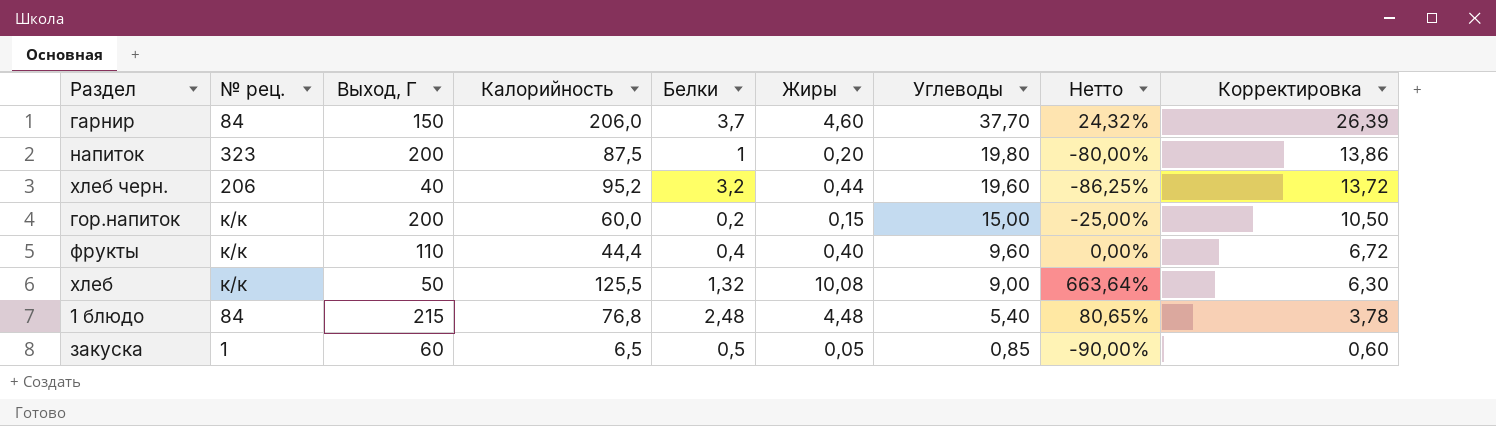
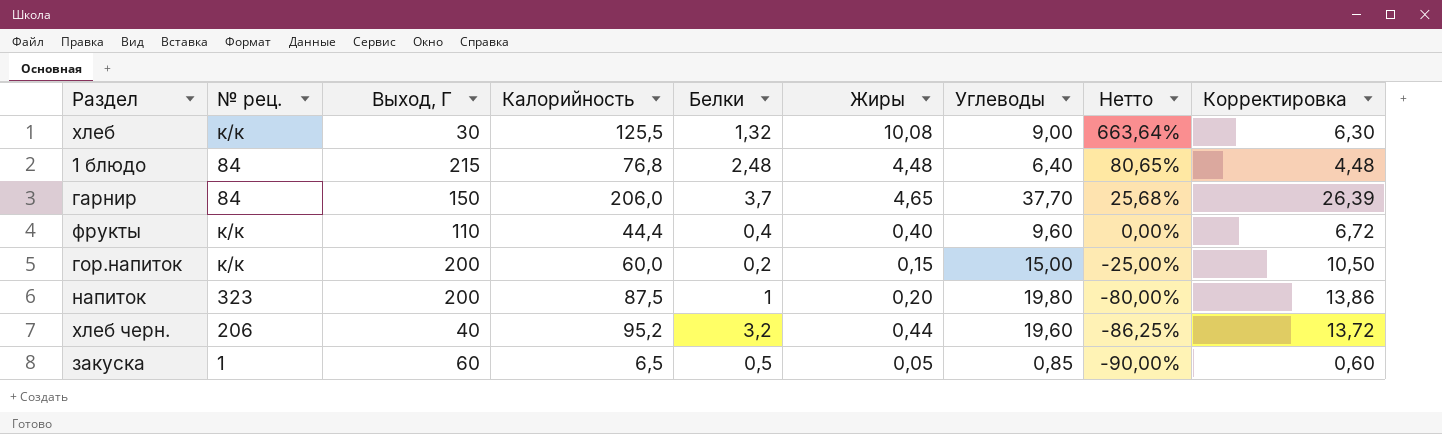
row order: Углеводы descending -> Нетто descending
хлеб | Выход, Г: 50 -> 30
1 блюдо | Углеводы: 5,40 -> 6,40
1 блюдо | Корректировка: 3,78 -> 4,48
гарнир | Жиры: 4,60 -> 4,65
гарнир | Нетто: 24,32% -> 25,68%

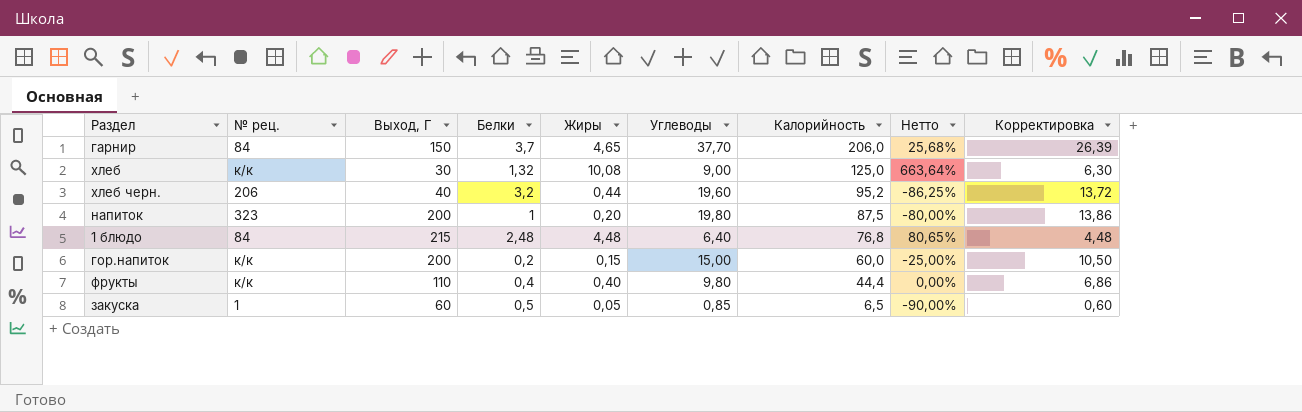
row order: Нетто descending -> Калорийность descending
column Калорийность | position: 4 -> 7
хлеб | Калорийность: 125,5 -> 125,0
фрукты | Углеводы: 9,60 -> 9,80
фрукты | Корректировка: 6,72 -> 6,86

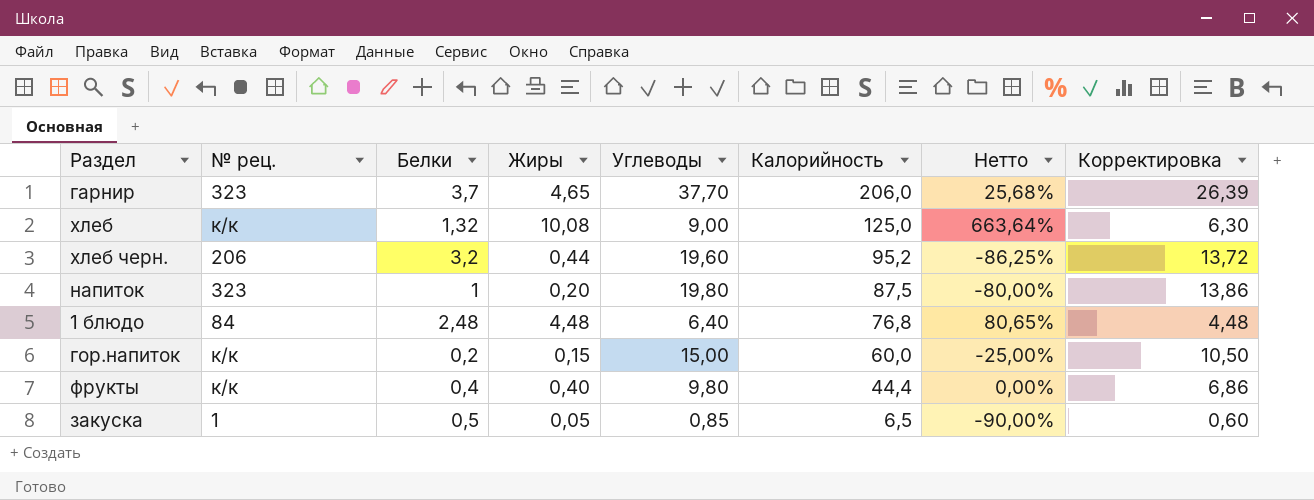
column Выход, Г | position: 3 -> none
гарнир | № рец.: 84 -> 323

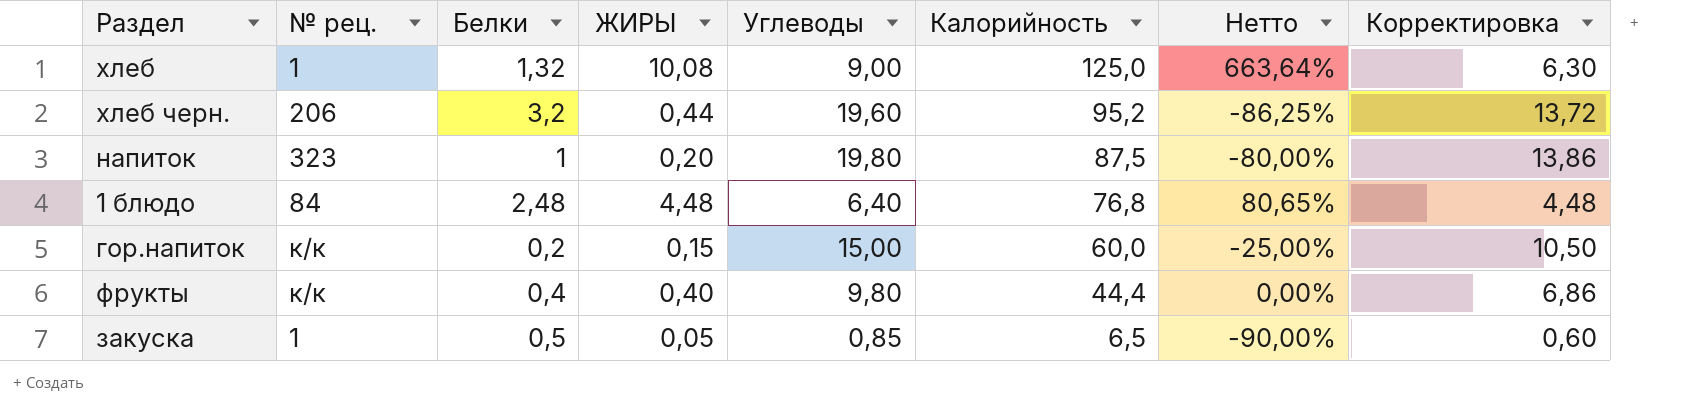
column name: Жиры -> ЖИРЫ
row гарнир: 323 | 3,7 | 4,65 | 37,70 | 206,0 | 25,68% | 26,39 -> none
хлеб | № рец.: к/к -> 1

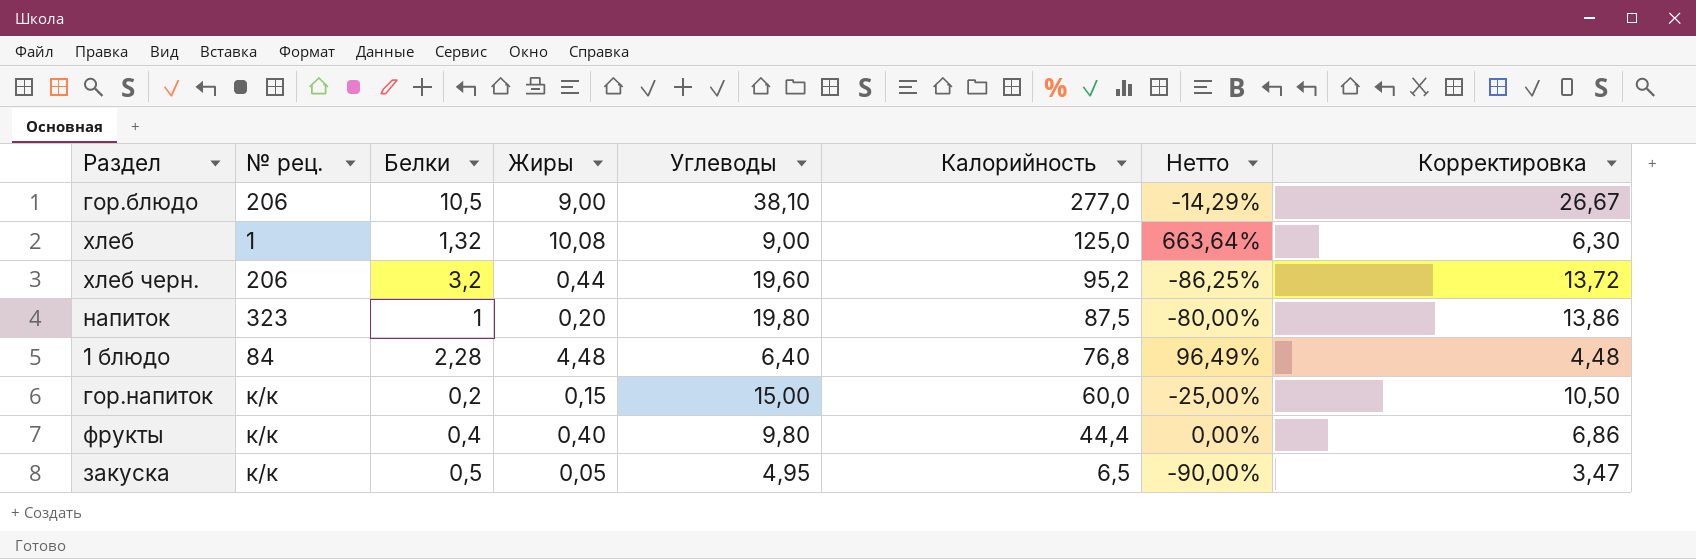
column name: ЖИРЫ -> Жиры
row гор.блюдо: none -> 206 | 10,5 | 9,00 | 38,10 | 277,0 | -14,29% | 26,67
1 блюдо | Белки: 2,48 -> 2,28
1 блюдо | Нетто: 80,65% -> 96,49%
закуска | № рец.: 1 -> к/к
закуска | Углеводы: 0,85 -> 4,95
закуска | Корректировка: 0,60 -> 3,47

